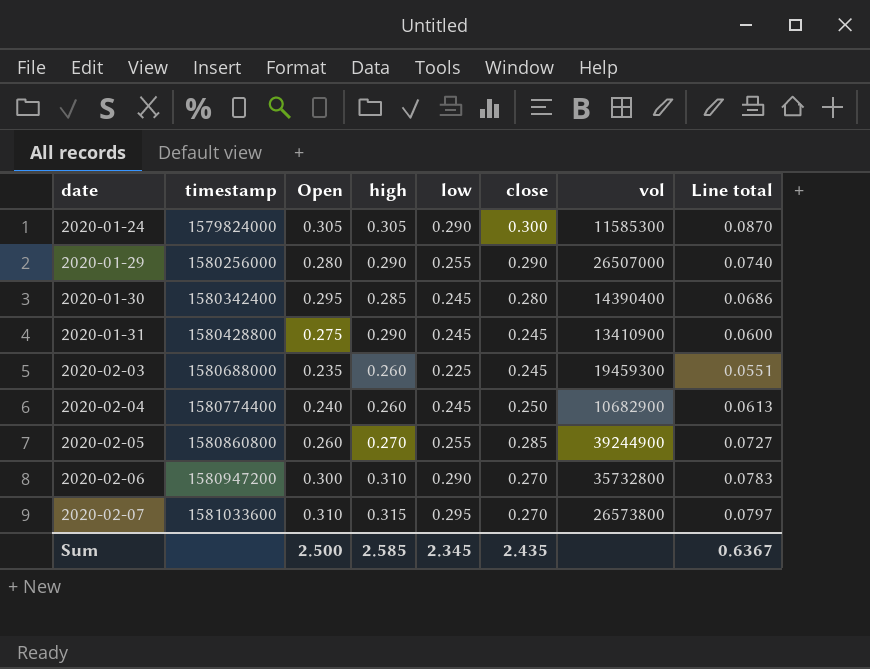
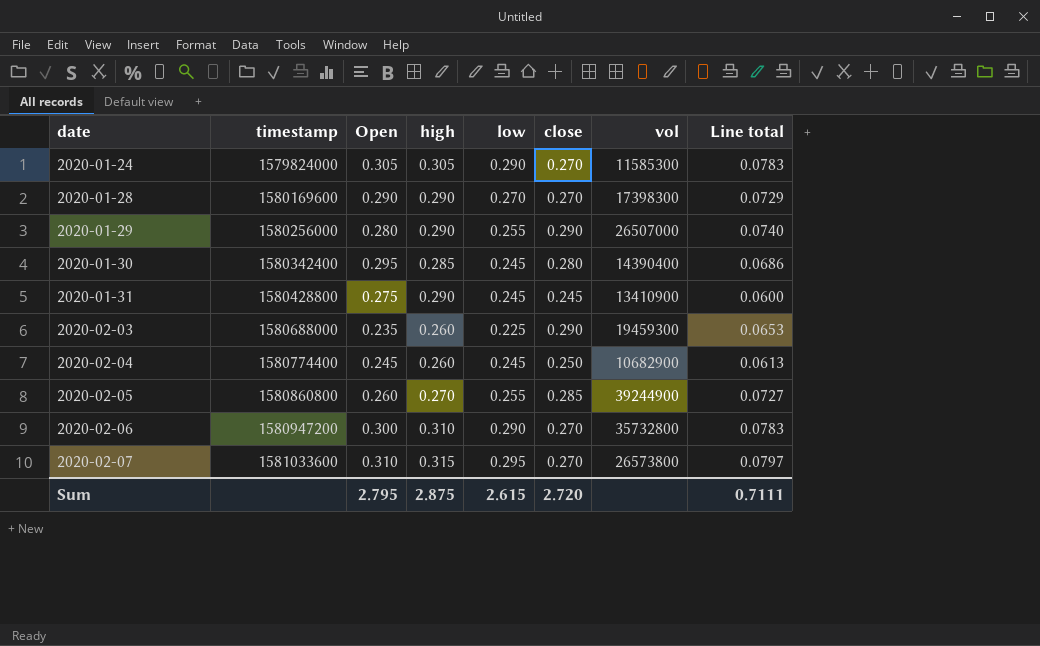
2020-01-24 | close: 0.300 -> 0.270
2020-01-24 | Line total: 0.0870 -> 0.0783
row 2020-01-28: none -> 1580169600 | 0.290 | 0.290 | 0.270 | 0.270 | 17398300 | 0.0729
2020-02-03 | close: 0.245 -> 0.290
2020-02-03 | Line total: 0.0551 -> 0.0653
2020-02-04 | Open: 0.240 -> 0.245
Sum | Open: 2.500 -> 2.795
Sum | high: 2.585 -> 2.875
Sum | low: 2.345 -> 2.615
Sum | close: 2.435 -> 2.720
Sum | Line total: 0.6367 -> 0.7111

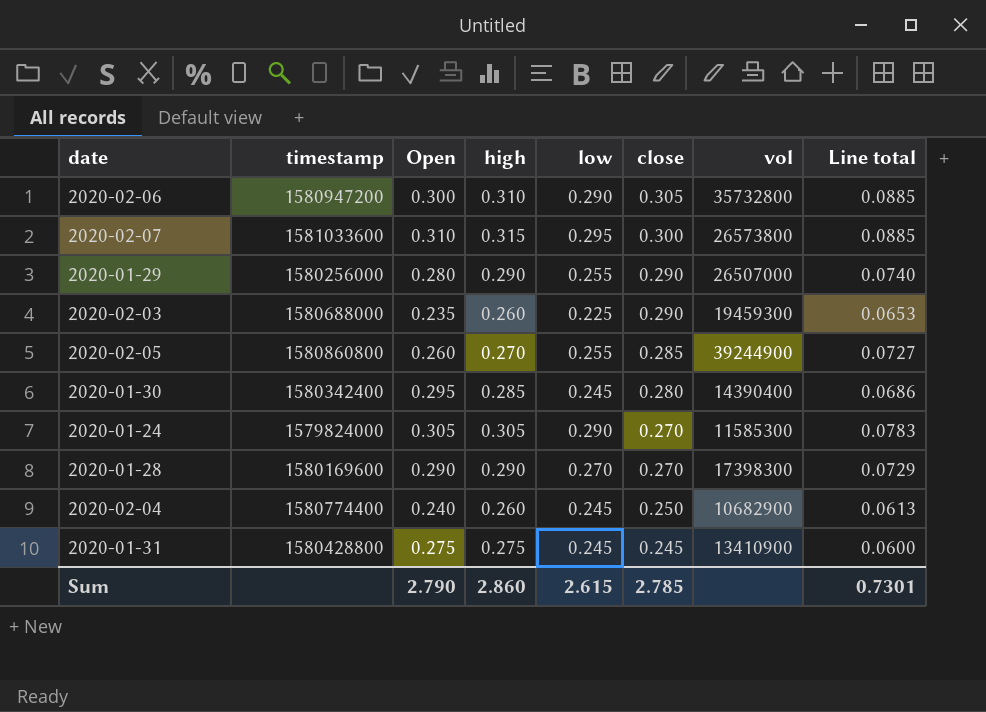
row order: date ascending -> close descending
2020-02-06 | close: 0.270 -> 0.305
2020-02-06 | Line total: 0.0783 -> 0.0885
2020-02-07 | close: 0.270 -> 0.300
2020-02-07 | Line total: 0.0797 -> 0.0885
2020-02-04 | Open: 0.245 -> 0.240
2020-01-31 | high: 0.290 -> 0.275
Sum | Open: 2.795 -> 2.790
Sum | high: 2.875 -> 2.860
Sum | close: 2.720 -> 2.785
Sum | Line total: 0.7111 -> 0.7301

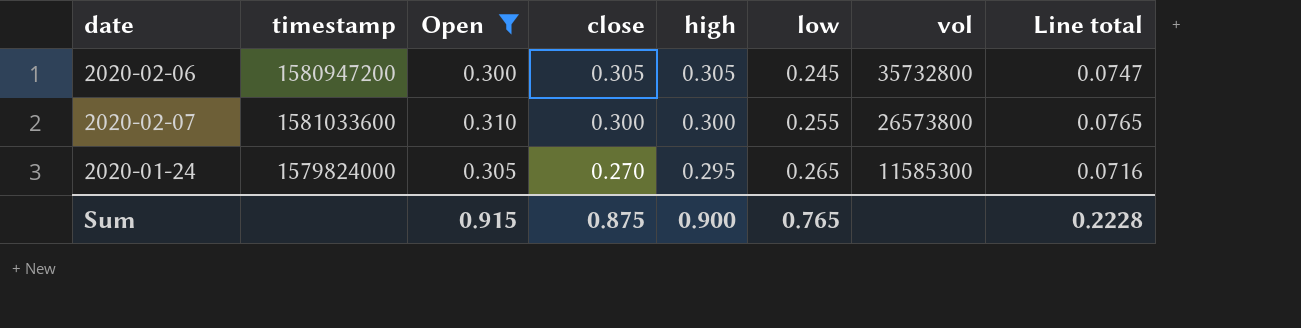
filter: none -> Open >= 0.300
column close | position: 6 -> 4
2020-02-06 | high: 0.310 -> 0.305
2020-02-06 | low: 0.290 -> 0.245
2020-02-06 | Line total: 0.0885 -> 0.0747
2020-02-07 | high: 0.315 -> 0.300
2020-02-07 | low: 0.295 -> 0.255
2020-02-07 | Line total: 0.0885 -> 0.0765
2020-01-24 | high: 0.305 -> 0.295
2020-01-24 | low: 0.290 -> 0.265
2020-01-24 | Line total: 0.0783 -> 0.0716
Sum | Open: 2.790 -> 0.915
Sum | close: 2.785 -> 0.875
Sum | high: 2.860 -> 0.900
Sum | low: 2.615 -> 0.765
Sum | Line total: 0.7301 -> 0.2228

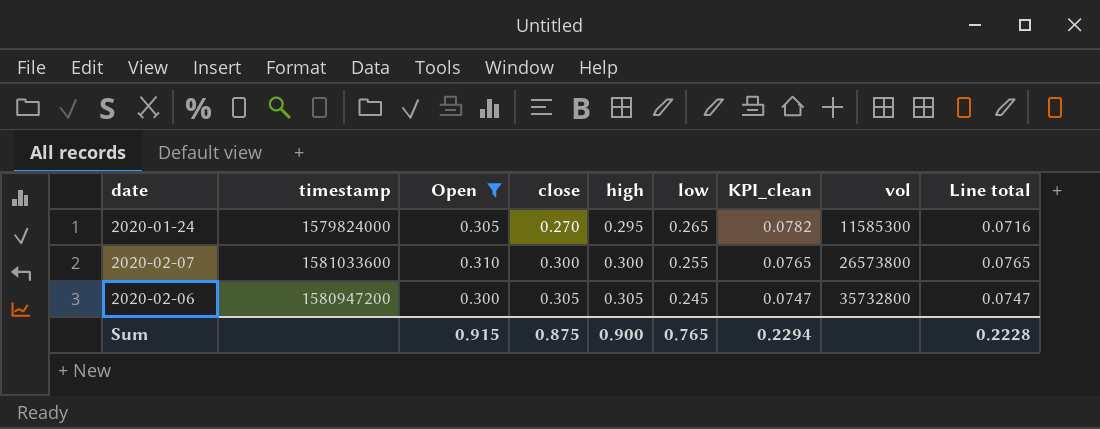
row order: close descending -> close ascending
column KPI_clean | formula: none -> [high] * [low]

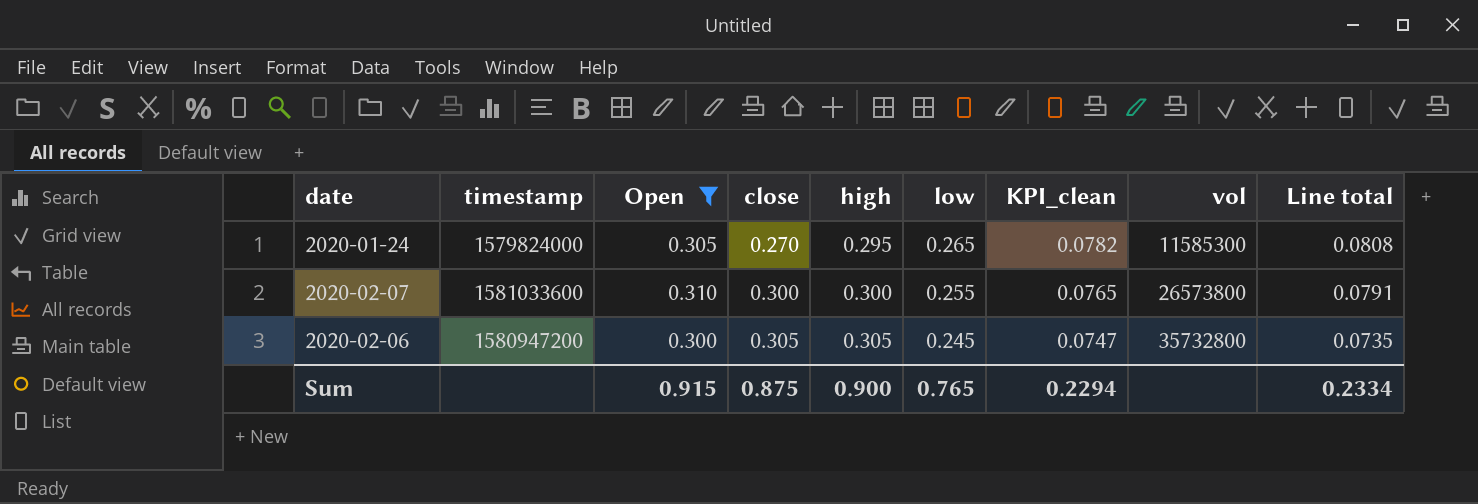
column Line total | formula: [close] * [low] -> [Open] * [low]
Sum | Line total: 0.2228 -> 0.2334

